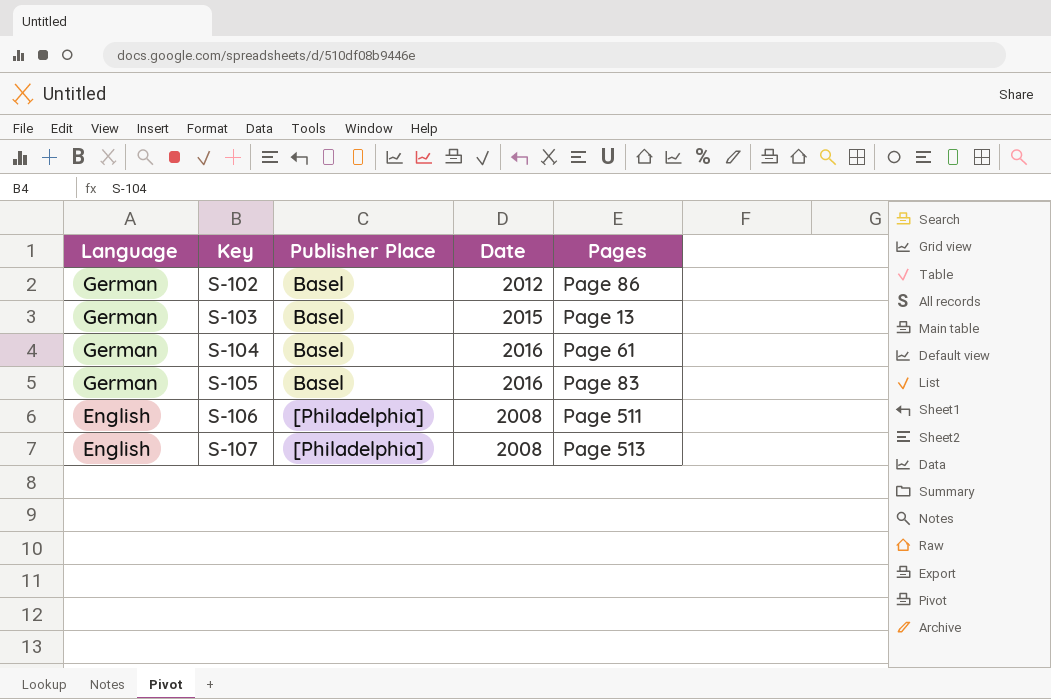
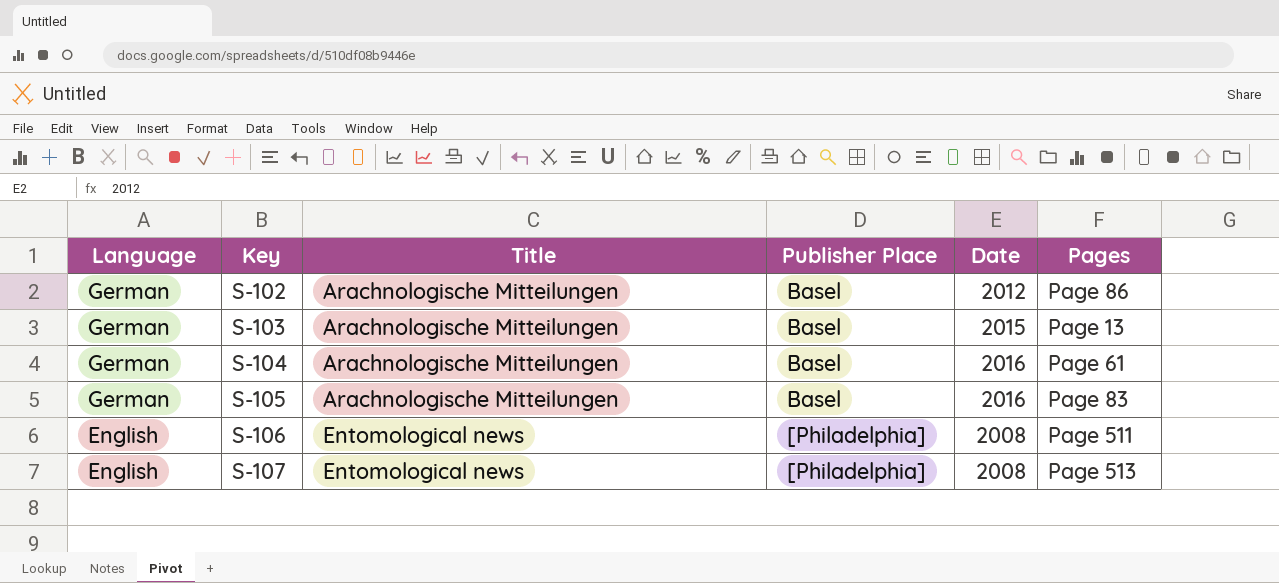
column Title | position: none -> 3

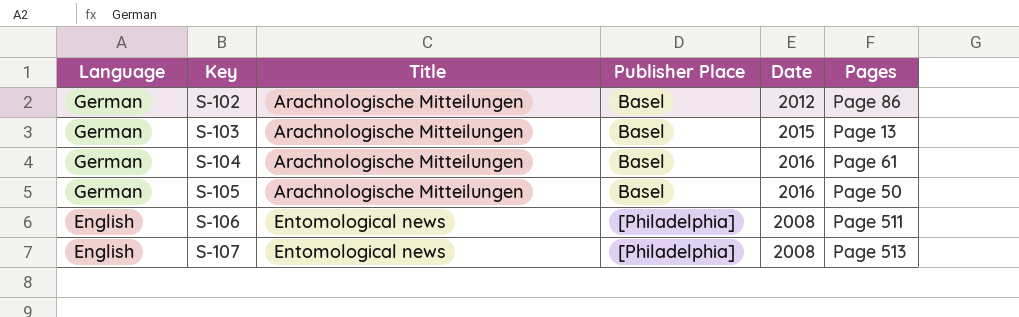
S-105 | Pages: Page 83 -> Page 50

